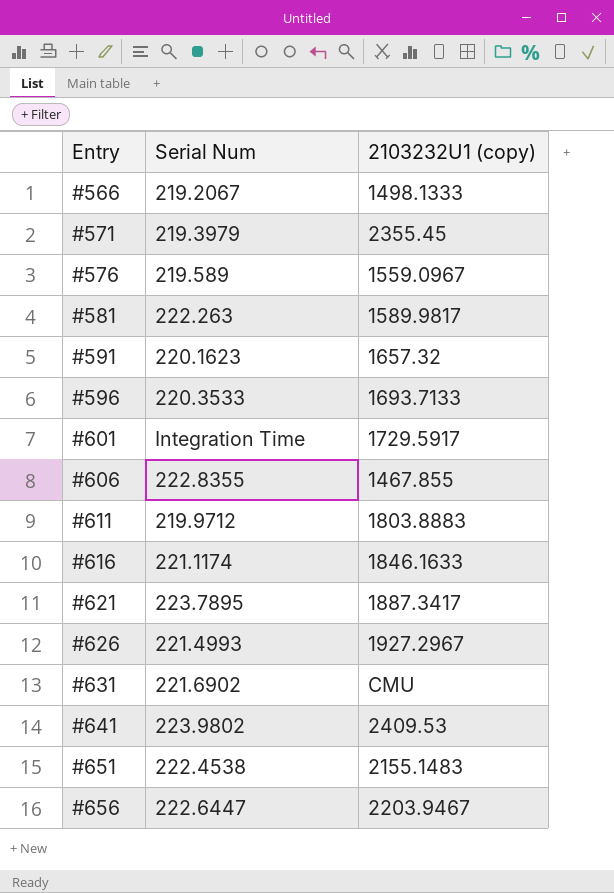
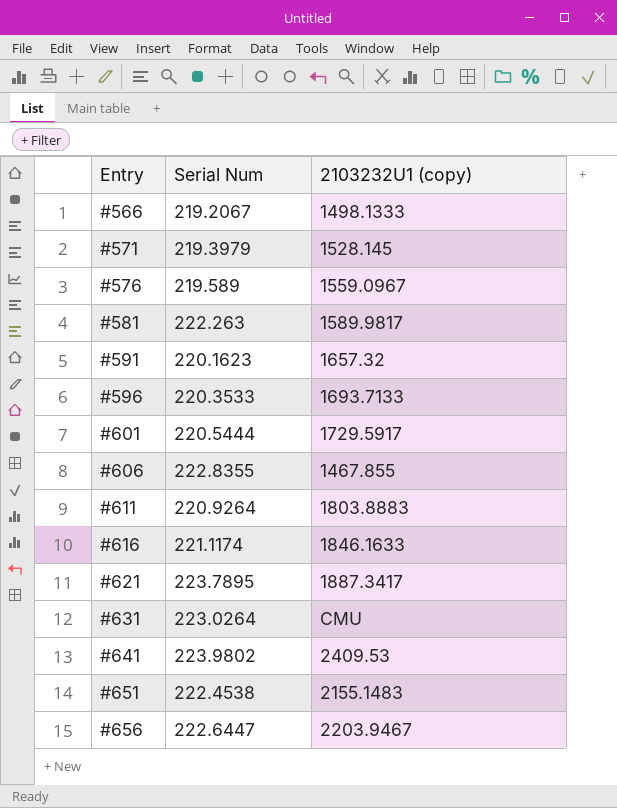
row #626: 221.4993 | 1927.2967 -> none
#571 | 2103232U1 (copy): 2355.45 -> 1528.145
#601 | Serial Num: Integration Time -> 220.5444
#611 | Serial Num: 219.9712 -> 220.9264
#631 | Serial Num: 221.6902 -> 223.0264

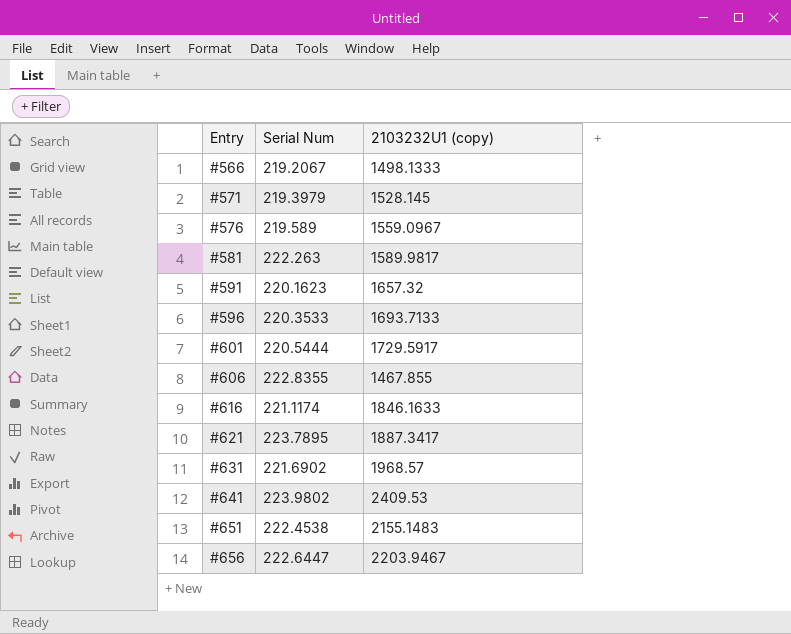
row #611: 220.9264 | 1803.8883 -> none
#631 | Serial Num: 223.0264 -> 221.6902
#631 | 2103232U1 (copy): CMU -> 1968.57

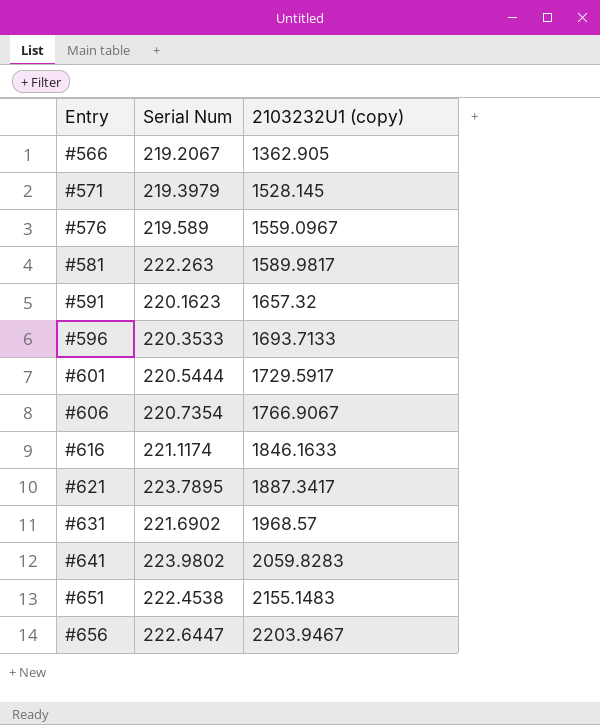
#566 | 2103232U1 (copy): 1498.1333 -> 1362.905
#606 | Serial Num: 222.8355 -> 220.7354
#606 | 2103232U1 (copy): 1467.855 -> 1766.9067
#641 | 2103232U1 (copy): 2409.53 -> 2059.8283

